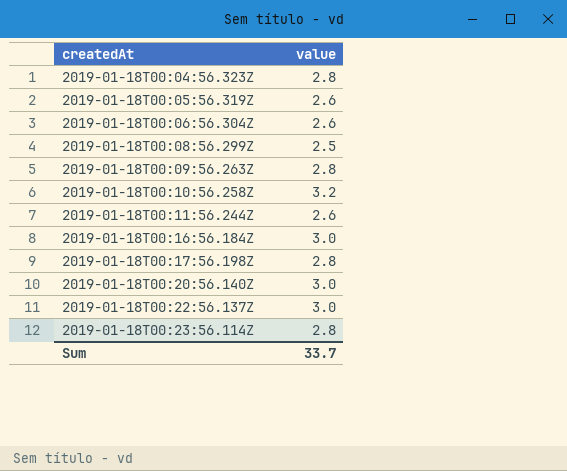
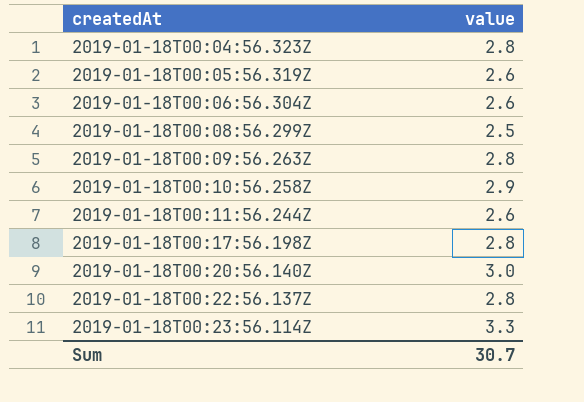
row 2019-01-18T00:16:56.184Z: 3.0 -> none
2019-01-18T00:10:56.258Z | value: 3.2 -> 2.9
2019-01-18T00:22:56.137Z | value: 3.0 -> 2.8
2019-01-18T00:23:56.114Z | value: 2.8 -> 3.3
Sum | value: 33.7 -> 30.7

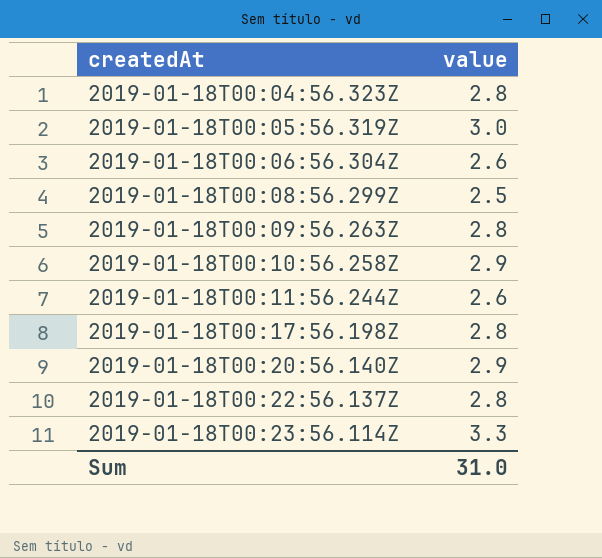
2019-01-18T00:05:56.319Z | value: 2.6 -> 3.0
2019-01-18T00:20:56.140Z | value: 3.0 -> 2.9
Sum | value: 30.7 -> 31.0

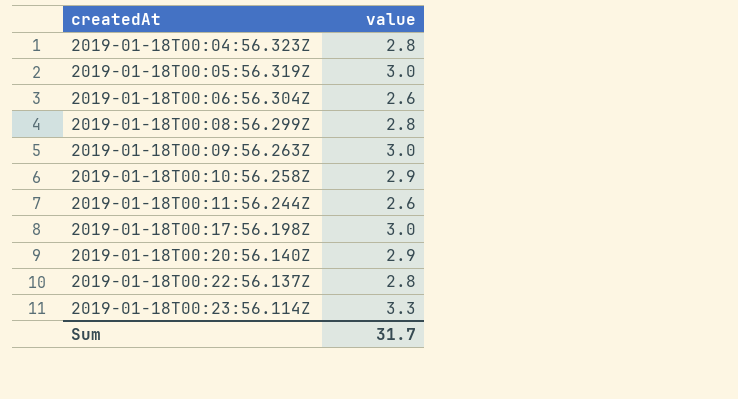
2019-01-18T00:08:56.299Z | value: 2.5 -> 2.8
2019-01-18T00:09:56.263Z | value: 2.8 -> 3.0
2019-01-18T00:17:56.198Z | value: 2.8 -> 3.0
Sum | value: 31.0 -> 31.7

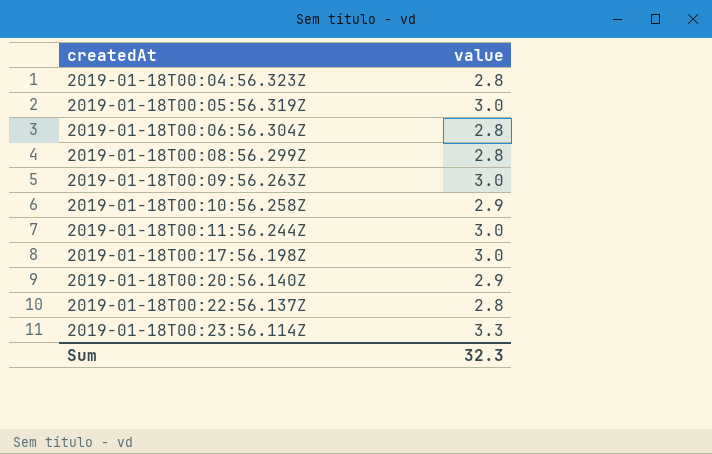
2019-01-18T00:06:56.304Z | value: 2.6 -> 2.8
2019-01-18T00:11:56.244Z | value: 2.6 -> 3.0
Sum | value: 31.7 -> 32.3

